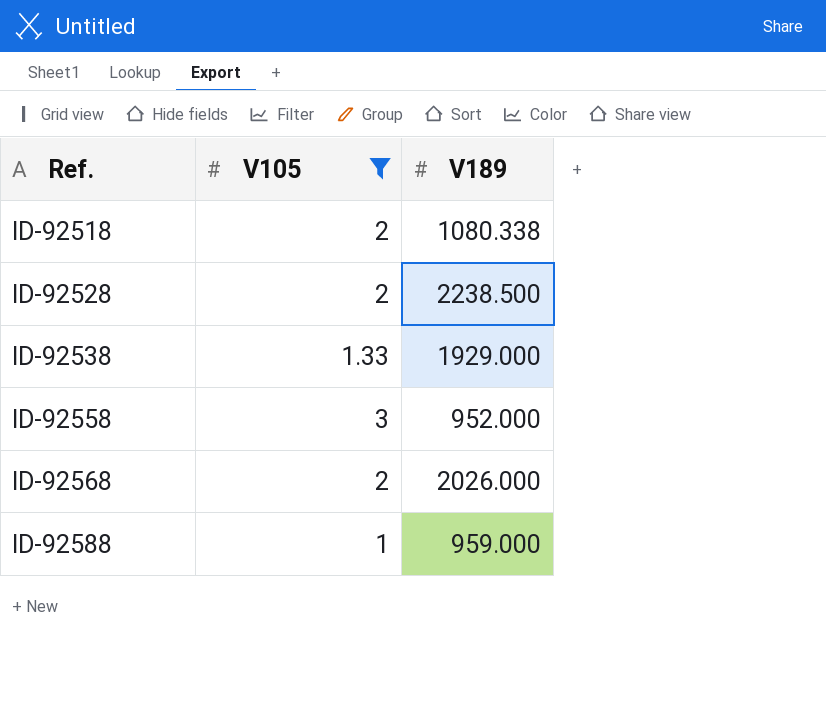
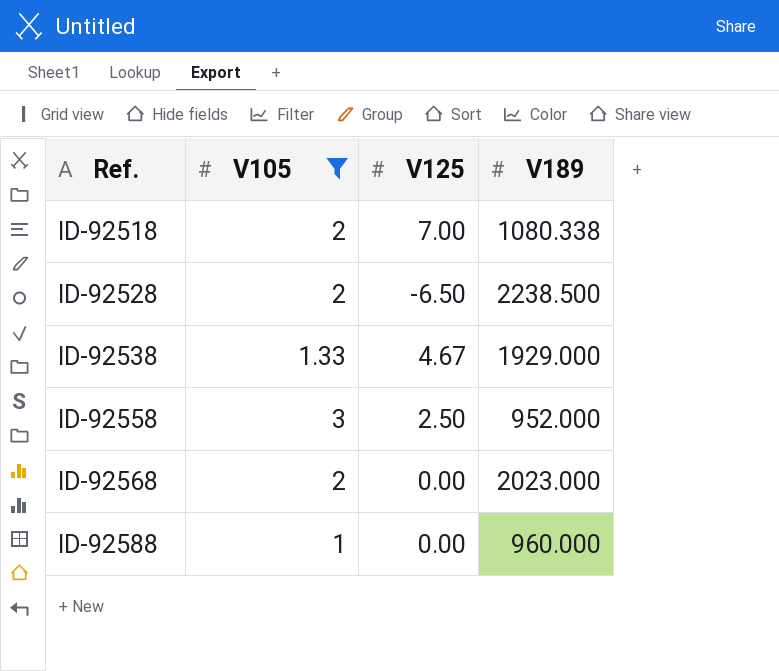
column V125 | position: none -> 3
ID-92568 | V189: 2026.000 -> 2023.000
ID-92588 | V189: 959.000 -> 960.000

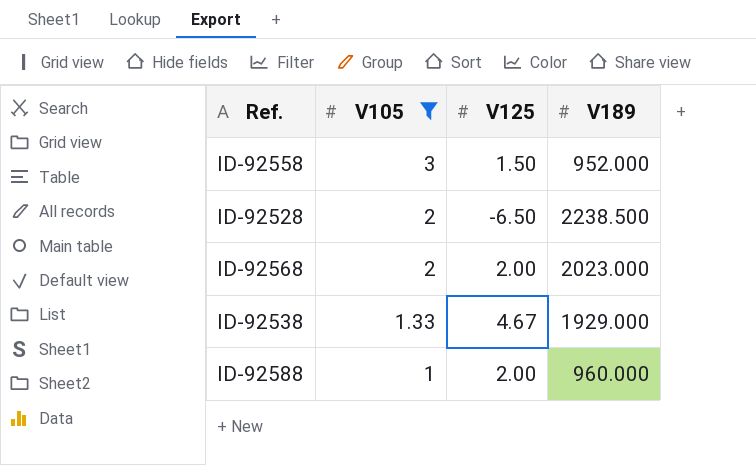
row order: Ref. ascending -> V105 descending
row ID-92518: 2 | 7.00 | 1080.338 -> none
ID-92558 | V125: 2.50 -> 1.50
ID-92568 | V125: 0.00 -> 2.00
ID-92588 | V125: 0.00 -> 2.00

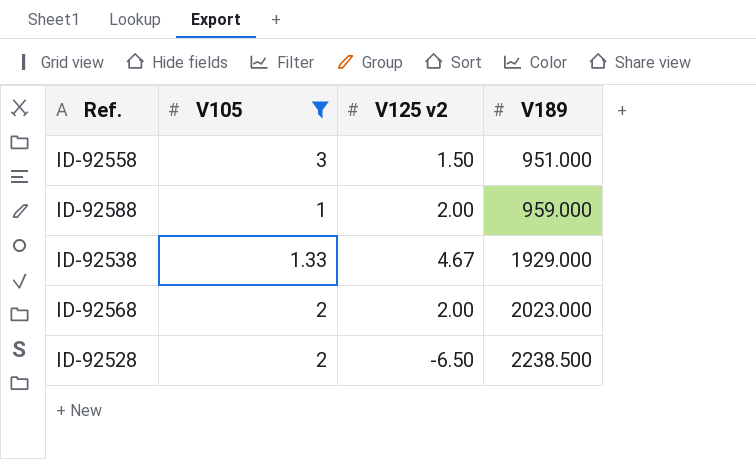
row order: V105 descending -> V189 ascending
column name: V125 -> V125 v2
ID-92558 | V189: 952.000 -> 951.000
ID-92588 | V189: 960.000 -> 959.000

